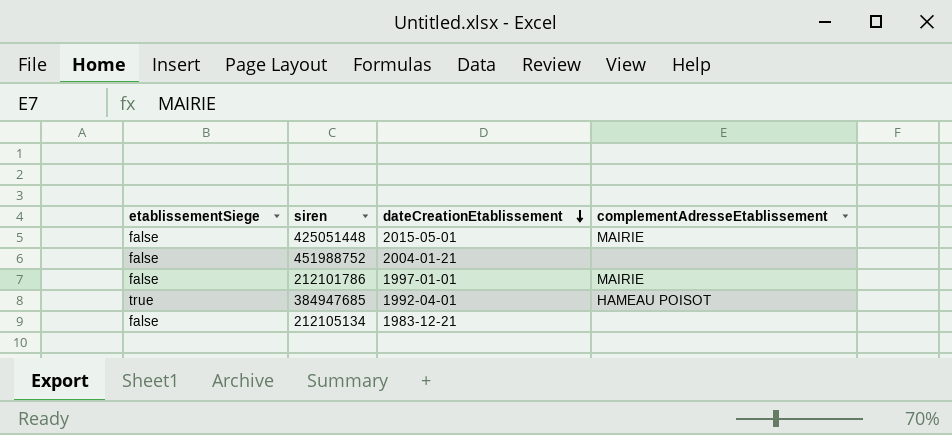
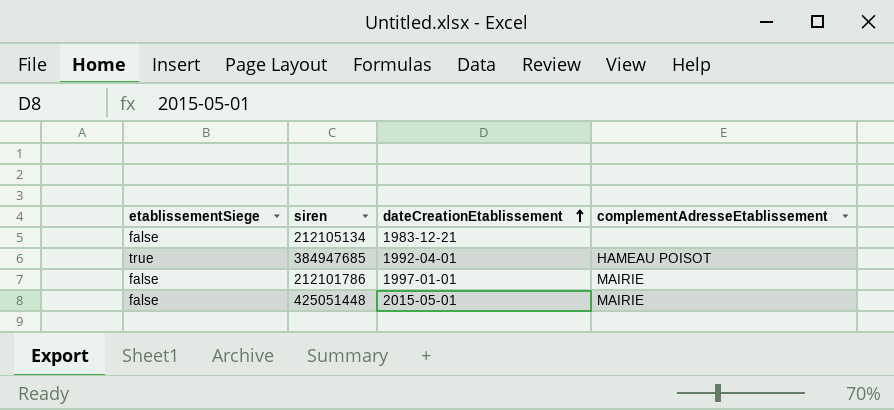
row order: dateCreationEtablissement descending -> dateCreationEtablissement ascending
row 451988752: false | 2004-01-21 | none -> none

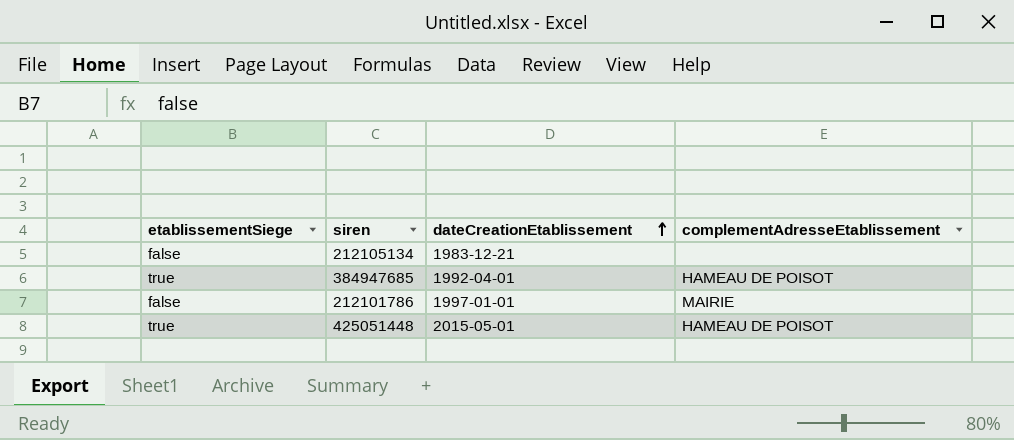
384947685 | complementAdresseEtablissement: HAMEAU POISOT -> HAMEAU DE POISOT
425051448 | etablissementSiege: false -> true
425051448 | complementAdresseEtablissement: MAIRIE -> HAMEAU DE POISOT

